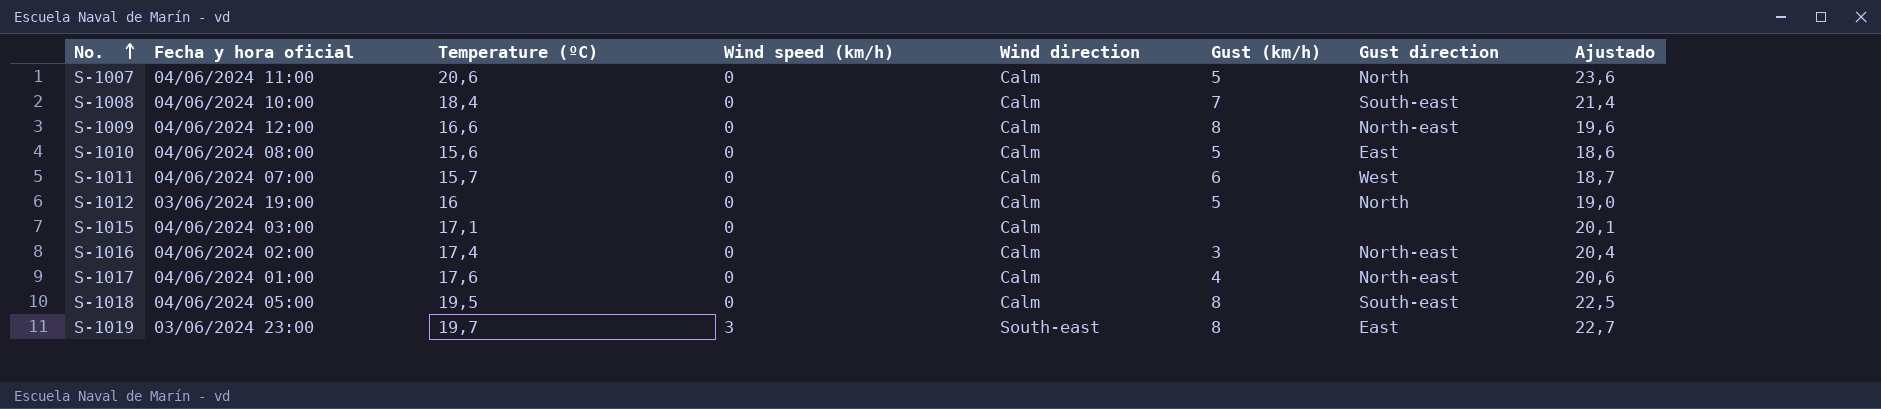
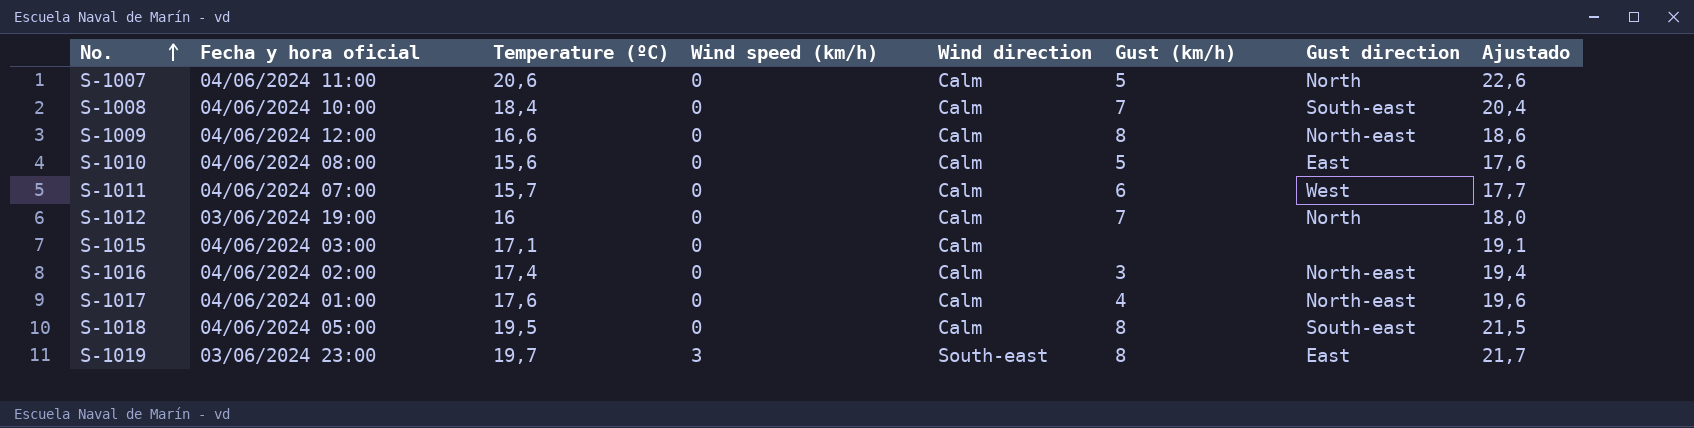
column Ajustado | formula: [Temperature (ºC)] + 3 -> [Temperature (ºC)] + 2
S-1012 | Gust (km/h): 5 -> 7

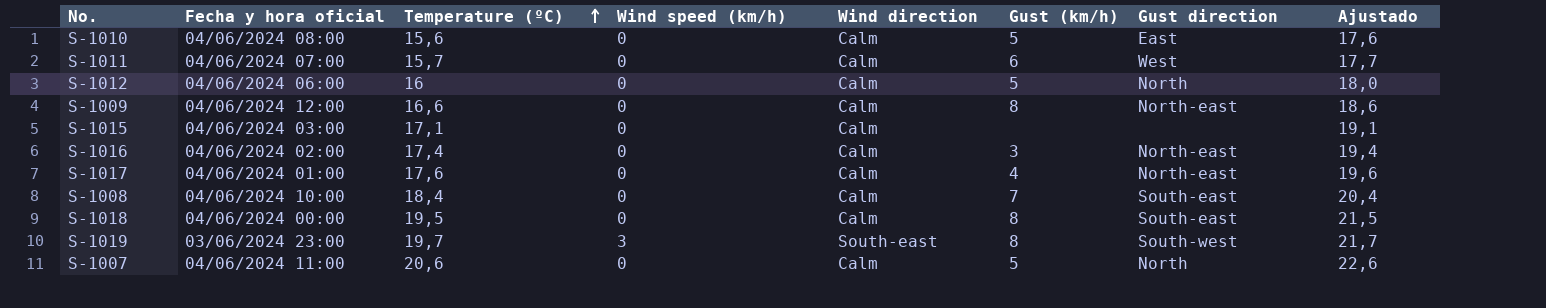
row order: No. ascending -> Temperature (ºC) ascending
S-1012 | Fecha y hora oficial: 03/06/2024 19:00 -> 04/06/2024 06:00
S-1012 | Gust (km/h): 7 -> 5
S-1018 | Fecha y hora oficial: 04/06/2024 05:00 -> 04/06/2024 00:00
S-1019 | Gust direction: East -> South-west

